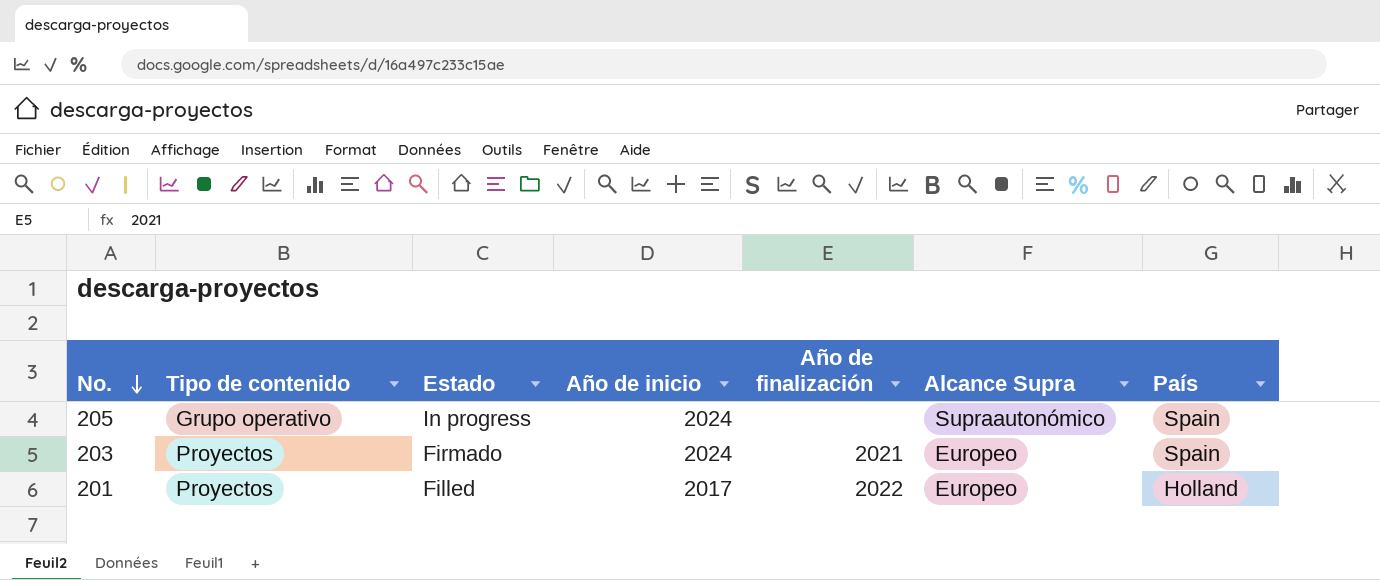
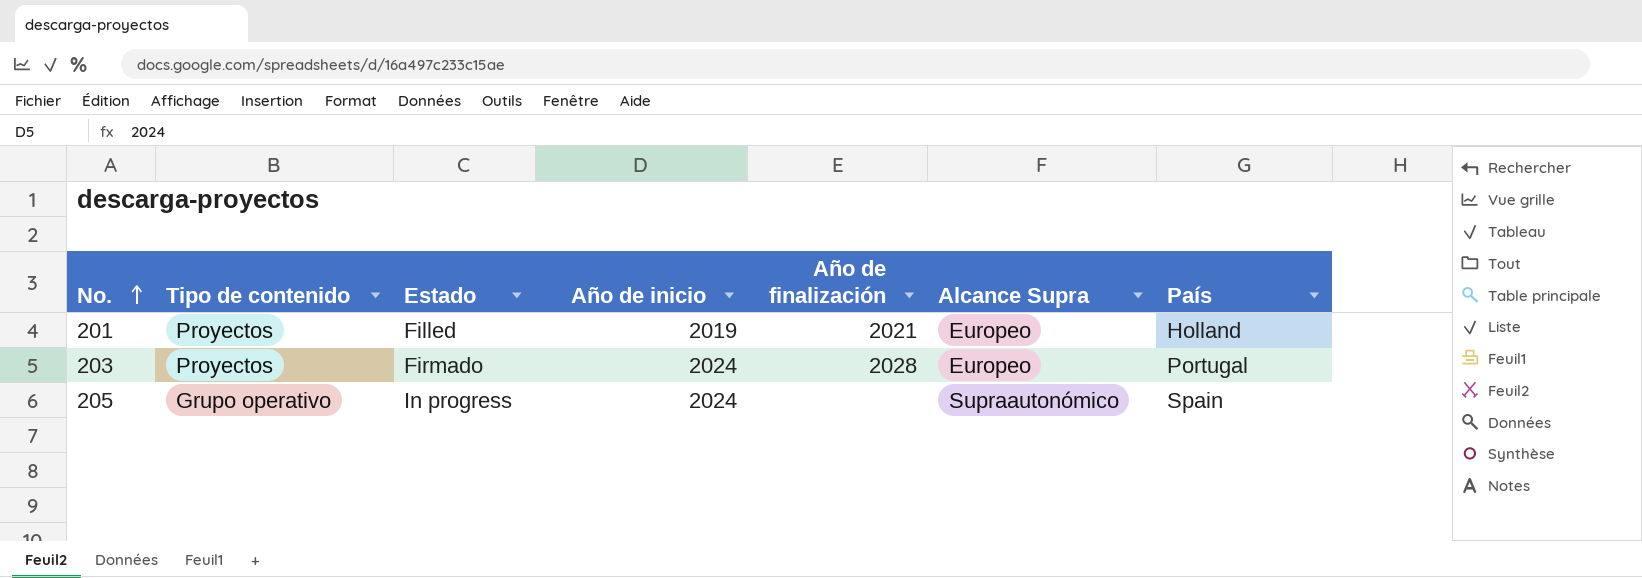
row order: No. descending -> No. ascending
201 | Año de inicio: 2017 -> 2019
201 | Año de finalización: 2022 -> 2021
203 | Año de finalización: 2021 -> 2028
203 | País: Spain -> Portugal

